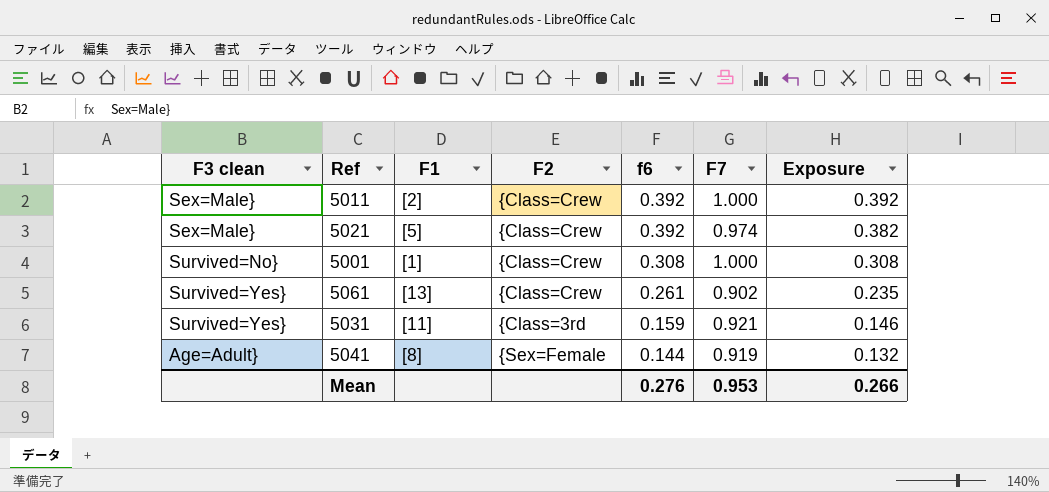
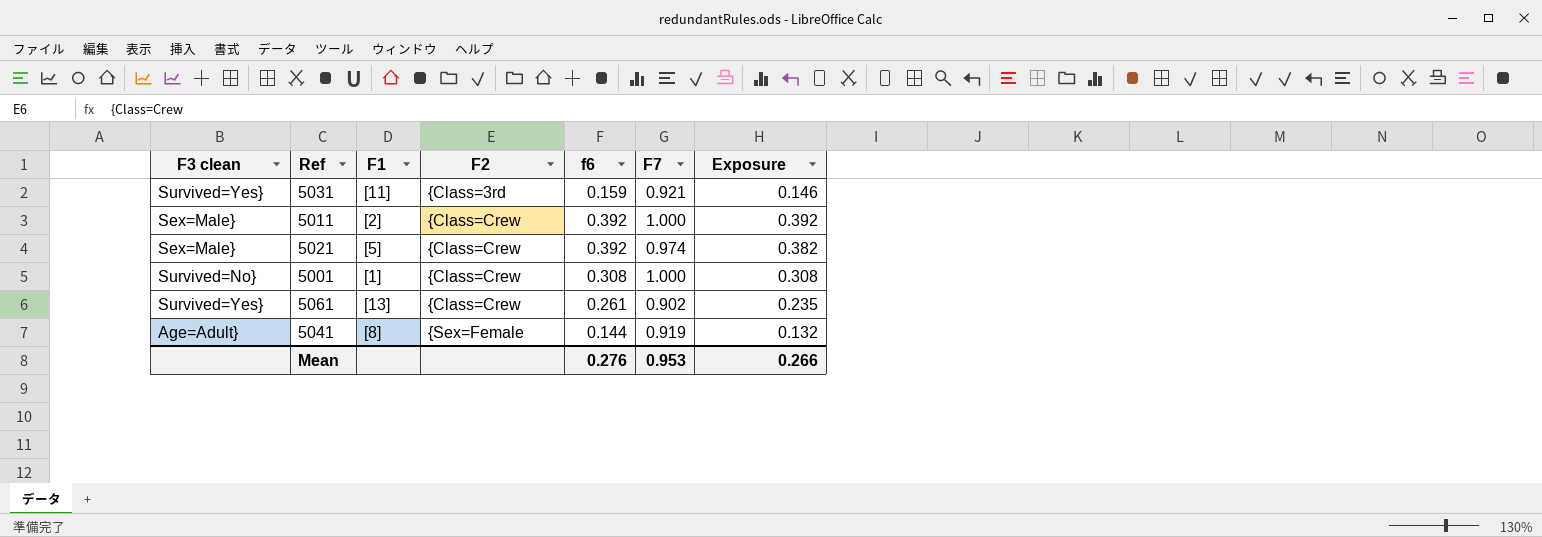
row order: f6 descending -> F2 ascending

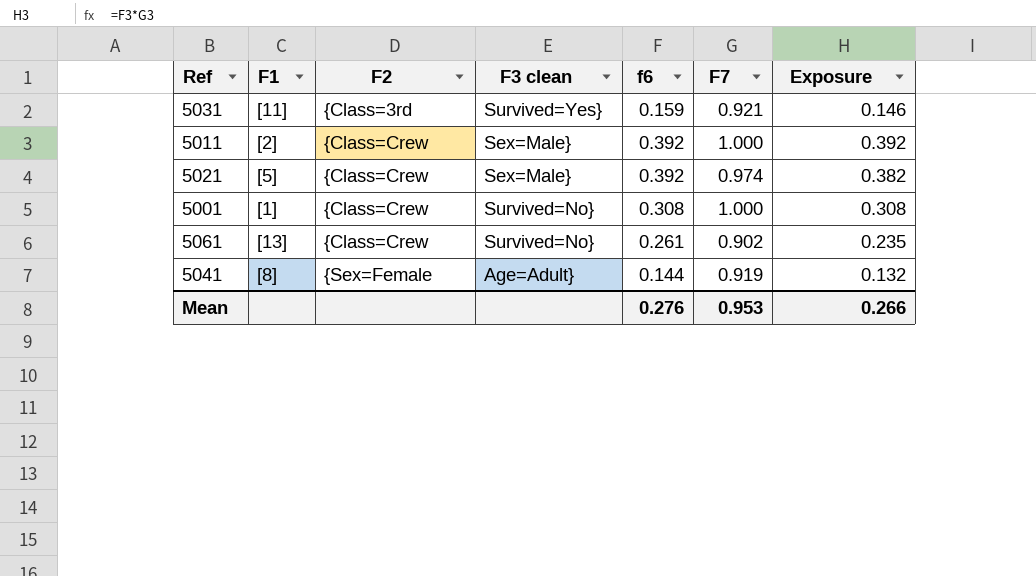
column F3 clean | position: 1 -> 4
5061 | F3 clean: Survived=Yes} -> Survived=No}

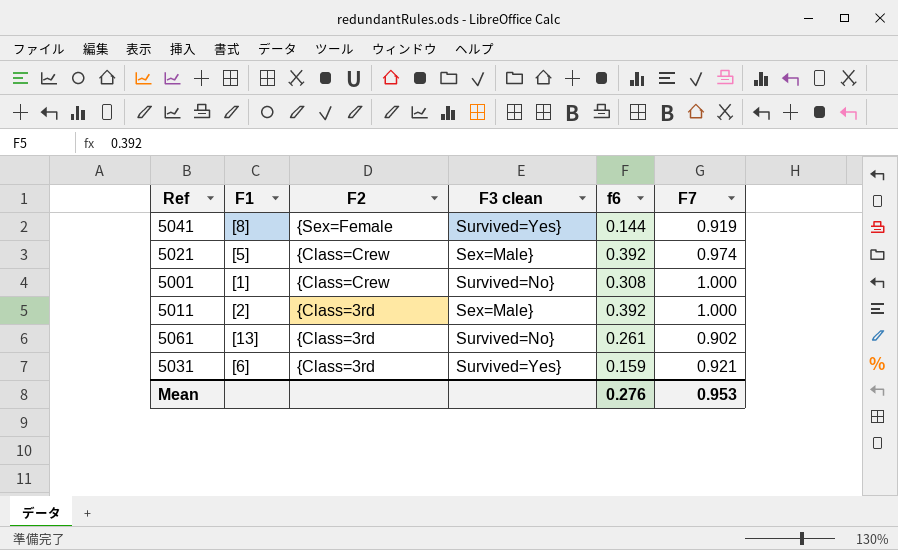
row order: F2 ascending -> F2 descending
column Exposure | formula: [f6] * [F7] -> none
5041 | F3 clean: Age=Adult} -> Survived=Yes}
5011 | F2: {Class=Crew -> {Class=3rd
5061 | F2: {Class=Crew -> {Class=3rd
5031 | F1: [11] -> [6]

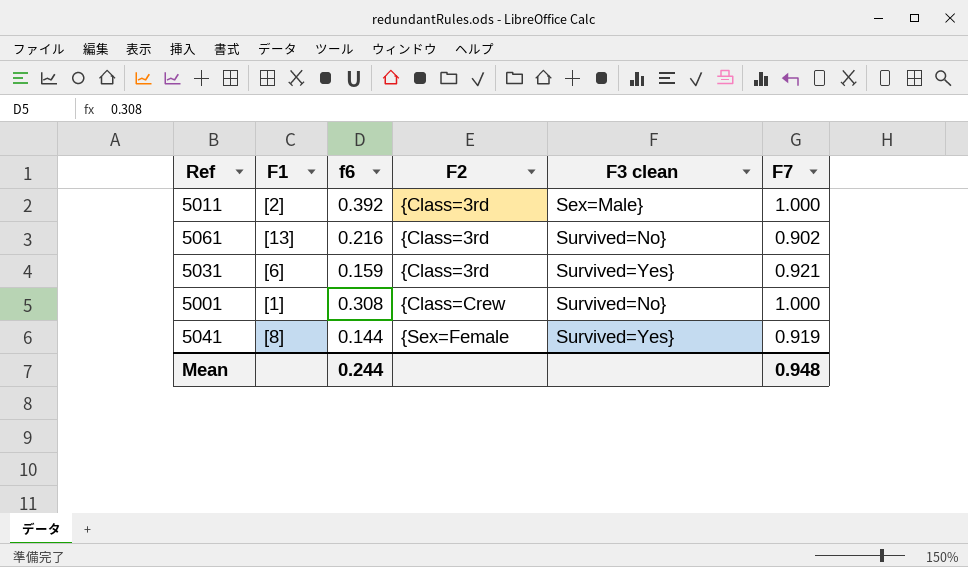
row order: F2 descending -> F2 ascending
column f6 | position: 5 -> 3
row 5021: [5] | {Class=Crew | Sex=Male} | 0.392 | 0.974 -> none
5061 | f6: 0.261 -> 0.216
Mean | f6: 0.276 -> 0.244
Mean | F7: 0.953 -> 0.948

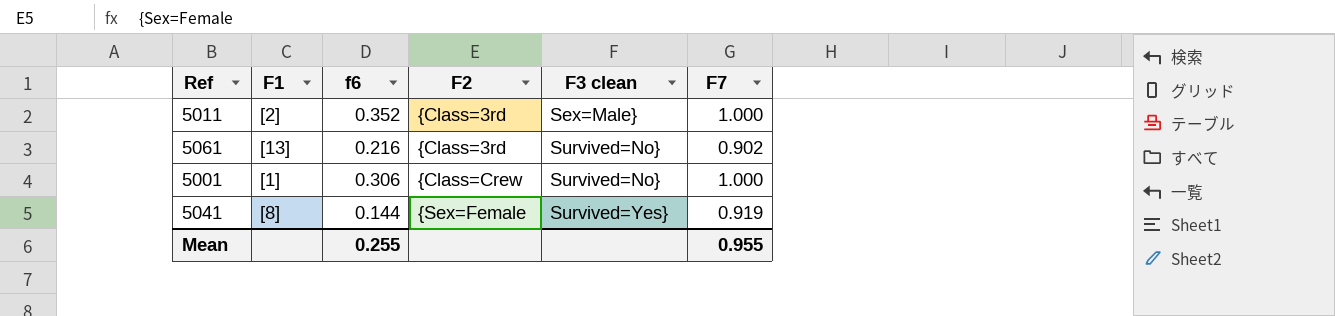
row 5031: [6] | 0.159 | {Class=3rd | Survived=Yes} | 0.921 -> none
5011 | f6: 0.392 -> 0.352
5001 | f6: 0.308 -> 0.306
Mean | f6: 0.244 -> 0.255
Mean | F7: 0.948 -> 0.955

